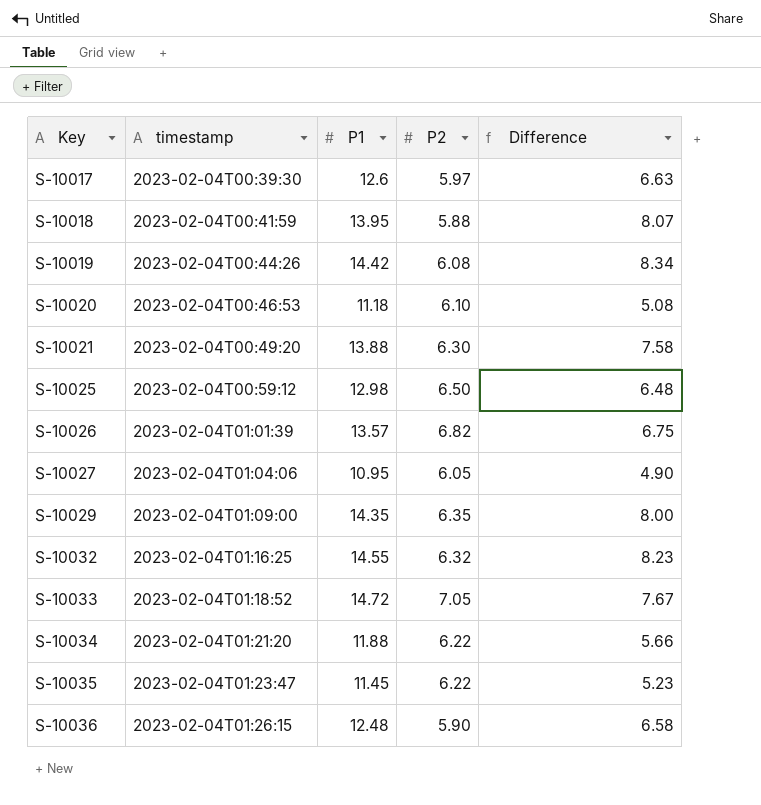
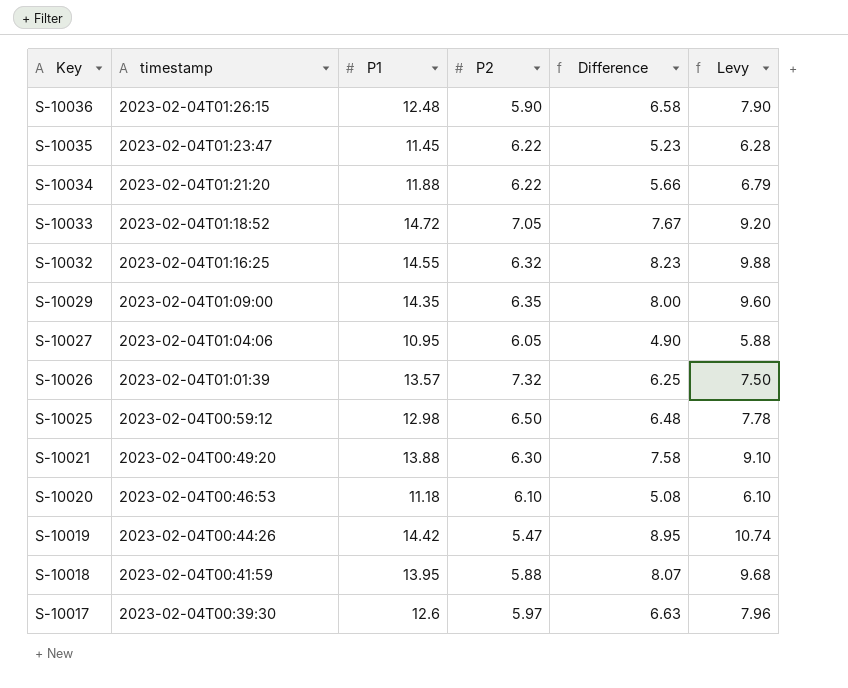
row order: Key ascending -> Key descending
column Levy | formula: none -> [Difference] * 1.2
S-10026 | P2: 6.82 -> 7.32
S-10026 | Difference: 6.75 -> 6.25
S-10019 | P2: 6.08 -> 5.47
S-10019 | Difference: 8.34 -> 8.95

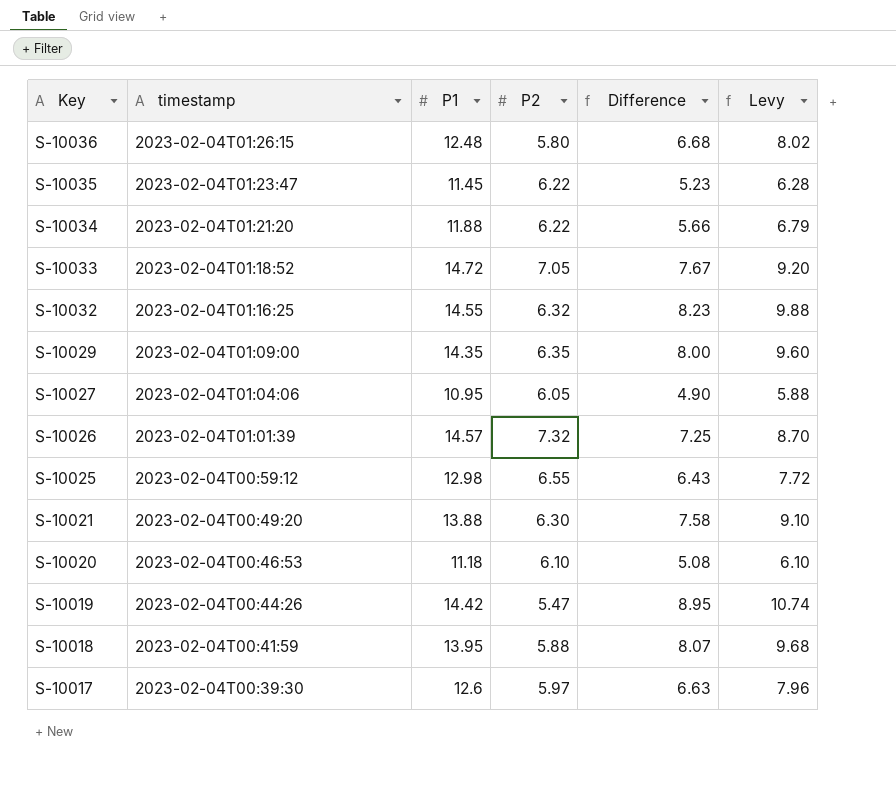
S-10036 | P2: 5.90 -> 5.80
S-10036 | Difference: 6.58 -> 6.68
S-10036 | Levy: 7.90 -> 8.02
S-10026 | P1: 13.57 -> 14.57
S-10026 | Difference: 6.25 -> 7.25
S-10026 | Levy: 7.50 -> 8.70
S-10025 | P2: 6.50 -> 6.55
S-10025 | Difference: 6.48 -> 6.43
S-10025 | Levy: 7.78 -> 7.72

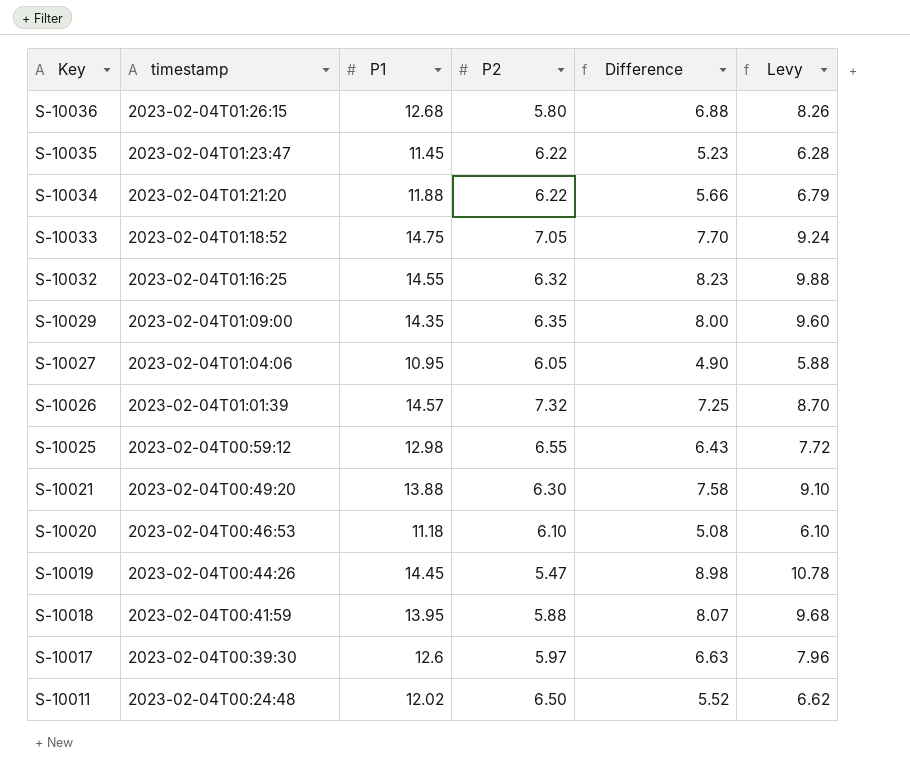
S-10036 | P1: 12.48 -> 12.68
S-10036 | Difference: 6.68 -> 6.88
S-10036 | Levy: 8.02 -> 8.26
S-10033 | P1: 14.72 -> 14.75
S-10033 | Difference: 7.67 -> 7.70
S-10033 | Levy: 9.20 -> 9.24
S-10019 | P1: 14.42 -> 14.45
S-10019 | Difference: 8.95 -> 8.98
S-10019 | Levy: 10.74 -> 10.78
row S-10011: none -> 2023-02-04T00:24:48 | 12.02 | 6.50 | 5.52 | 6.62

